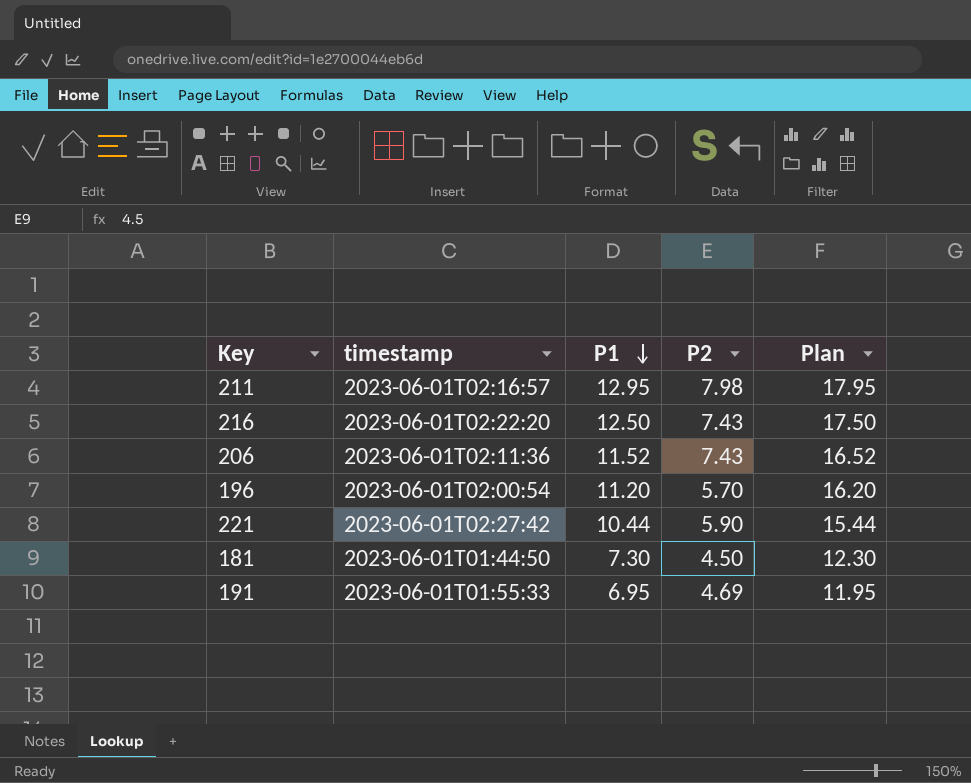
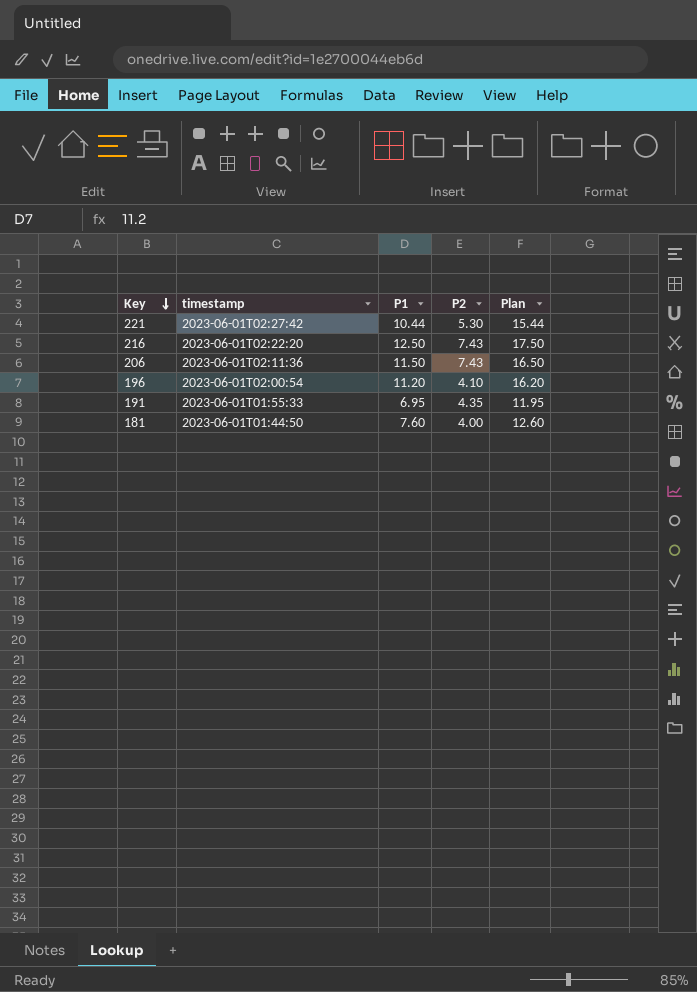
row order: P1 descending -> Key descending
row 211: 2023-06-01T02:16:57 | 12.95 | 7.98 | 17.95 -> none
221 | P2: 5.90 -> 5.30
206 | P1: 11.52 -> 11.50
206 | Plan: 16.52 -> 16.50
196 | P2: 5.70 -> 4.10
191 | P2: 4.69 -> 4.35
181 | P1: 7.30 -> 7.60
181 | P2: 4.50 -> 4.00
181 | Plan: 12.30 -> 12.60

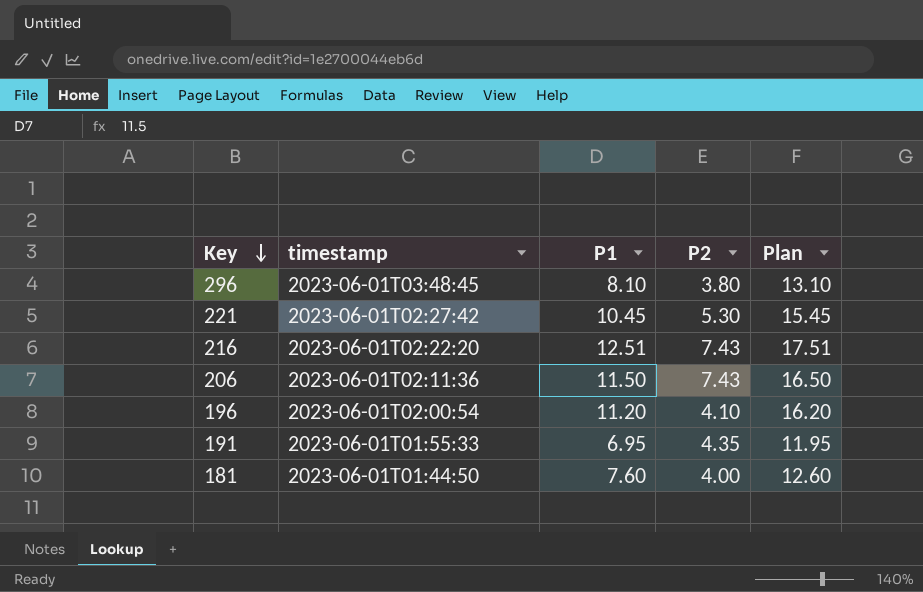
row 296: none -> 2023-06-01T03:48:45 | 8.10 | 3.80 | 13.10
221 | P1: 10.44 -> 10.45
221 | Plan: 15.44 -> 15.45
216 | P1: 12.50 -> 12.51
216 | Plan: 17.50 -> 17.51

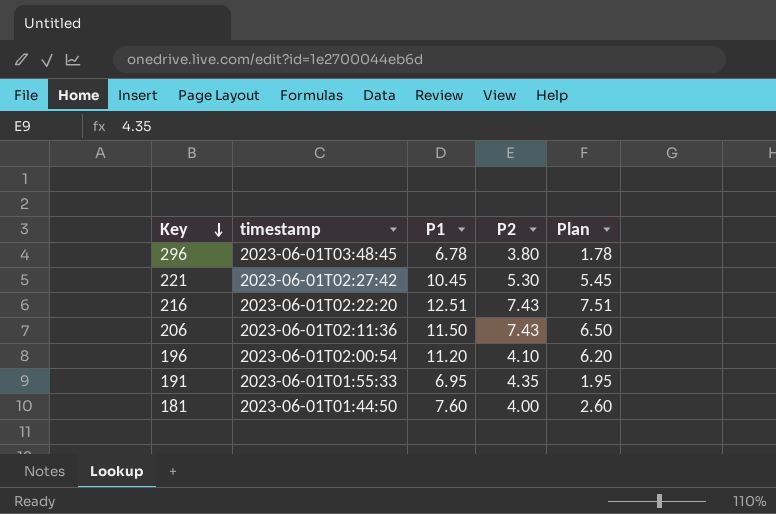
column Plan | formula: [P1] + 5 -> [P1] - 5
296 | P1: 8.10 -> 6.78

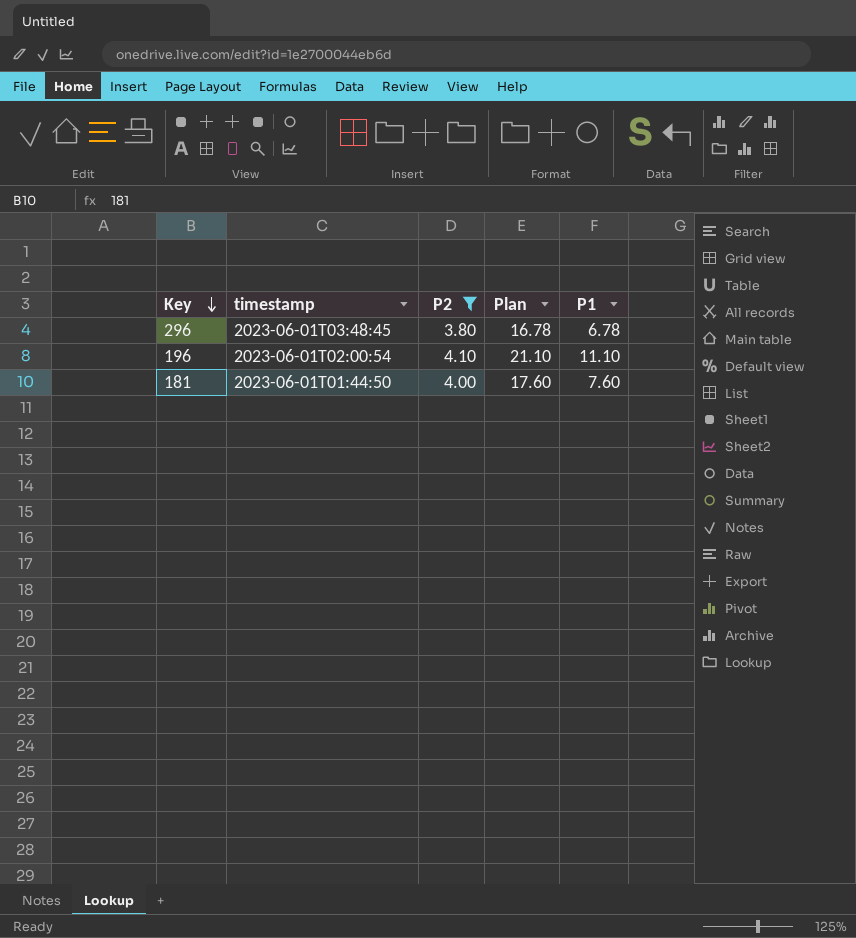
filter: none -> P2 <= 4.10
column Plan | formula: [P1] - 5 -> [P1] + 10
column P1 | position: 3 -> 5
196 | P1: 11.20 -> 11.10

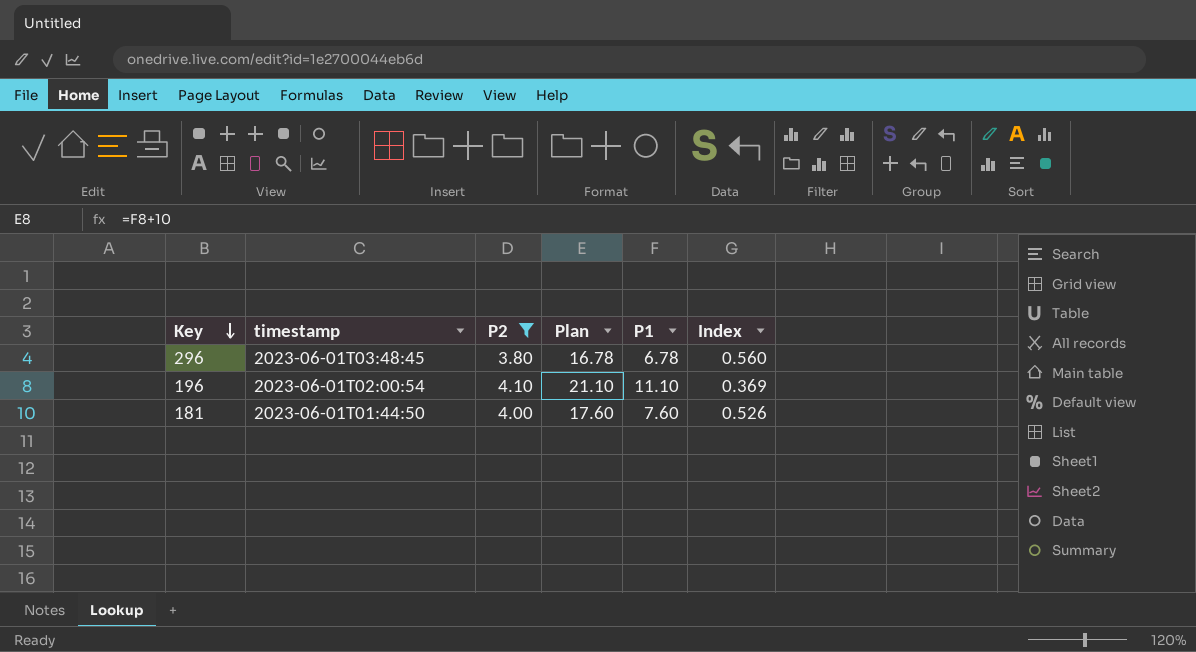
column Index | formula: none -> [P2] / [P1]

